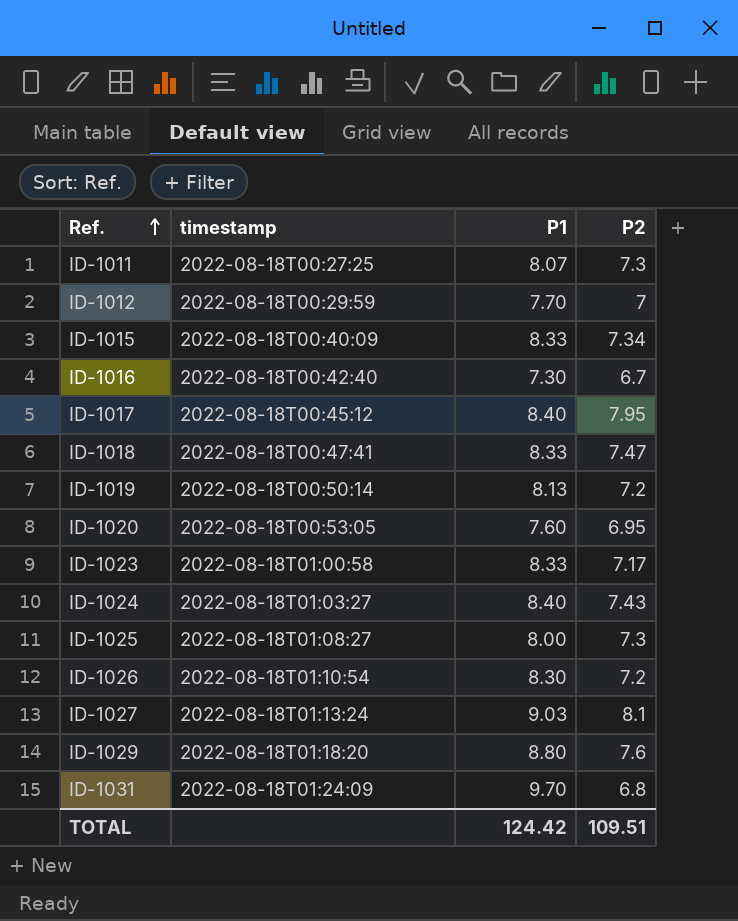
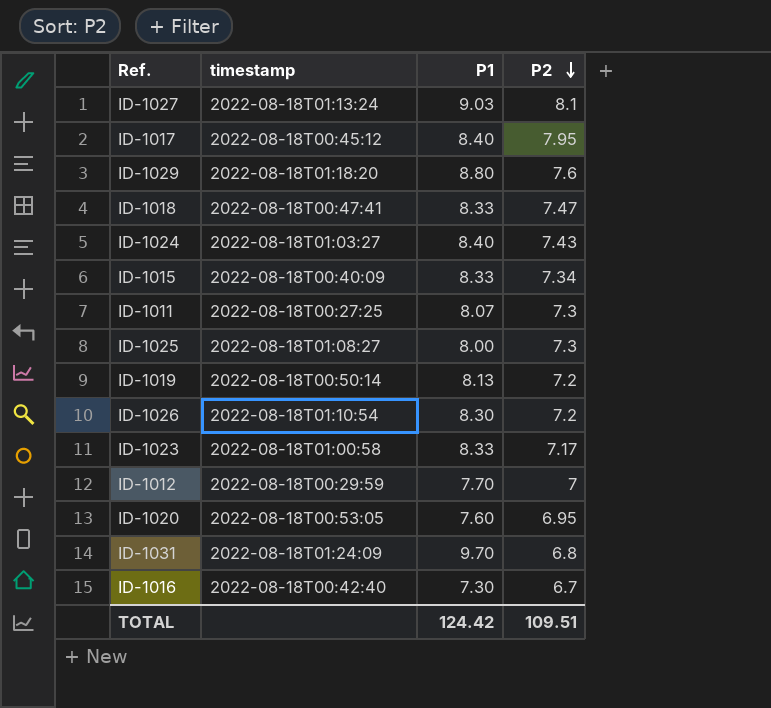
row order: Ref. ascending -> P2 descending

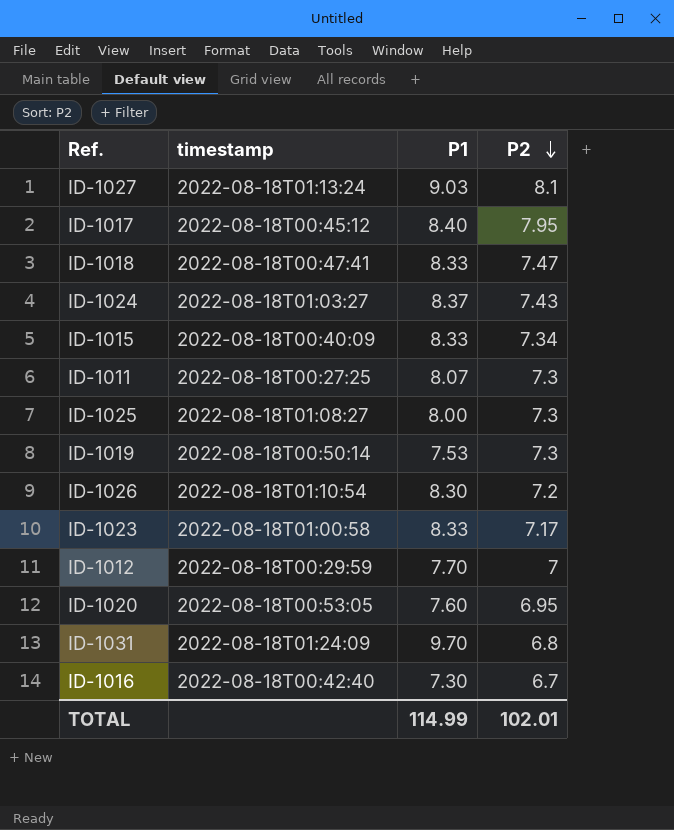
row ID-1029: 2022-08-18T01:18:20 | 8.80 | 7.6 -> none
ID-1024 | P1: 8.40 -> 8.37
ID-1019 | P1: 8.13 -> 7.53
ID-1019 | P2: 7.2 -> 7.3
TOTAL | P1: 124.42 -> 114.99
TOTAL | P2: 109.51 -> 102.01

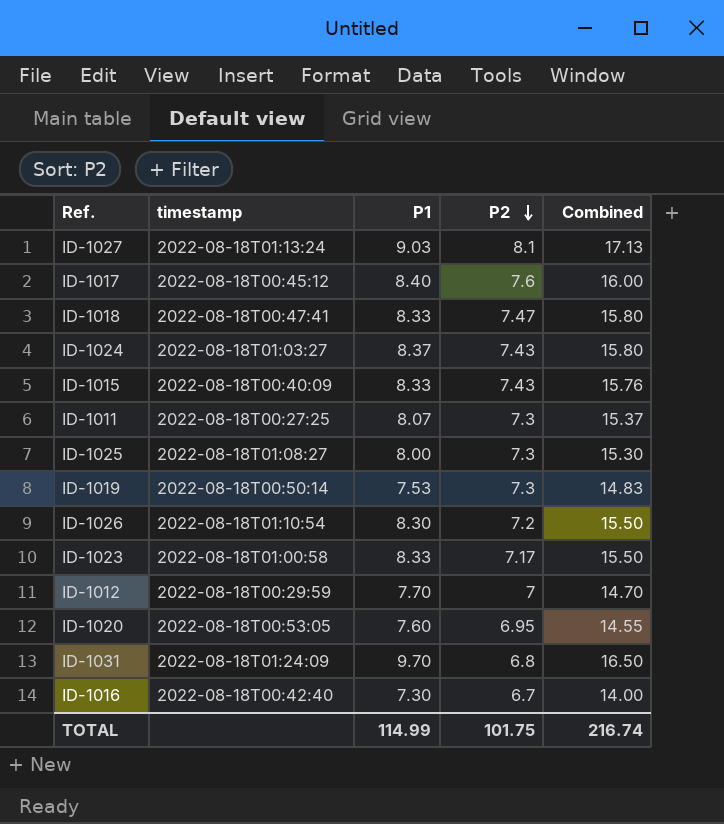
column Combined | formula: none -> [P1] + [P2]
ID-1017 | P2: 7.95 -> 7.6
ID-1015 | P2: 7.34 -> 7.43
TOTAL | P2: 102.01 -> 101.75

